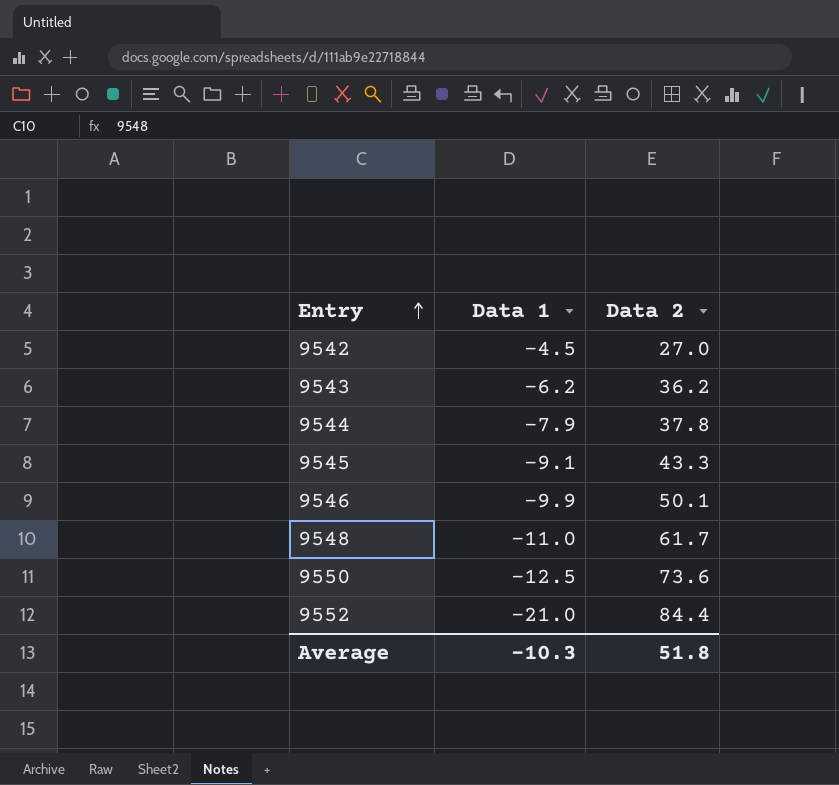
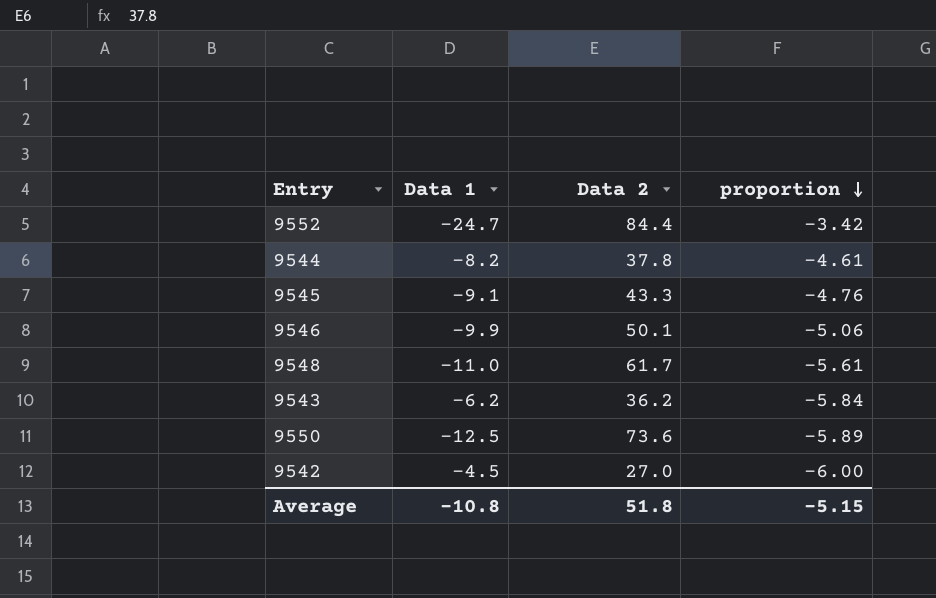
row order: Entry ascending -> proportion descending
column proportion | formula: none -> [Data 2] / [Data 1]
9552 | Data 1: -21.0 -> -24.7
9544 | Data 1: -7.9 -> -8.2
Average | Data 1: -10.3 -> -10.8

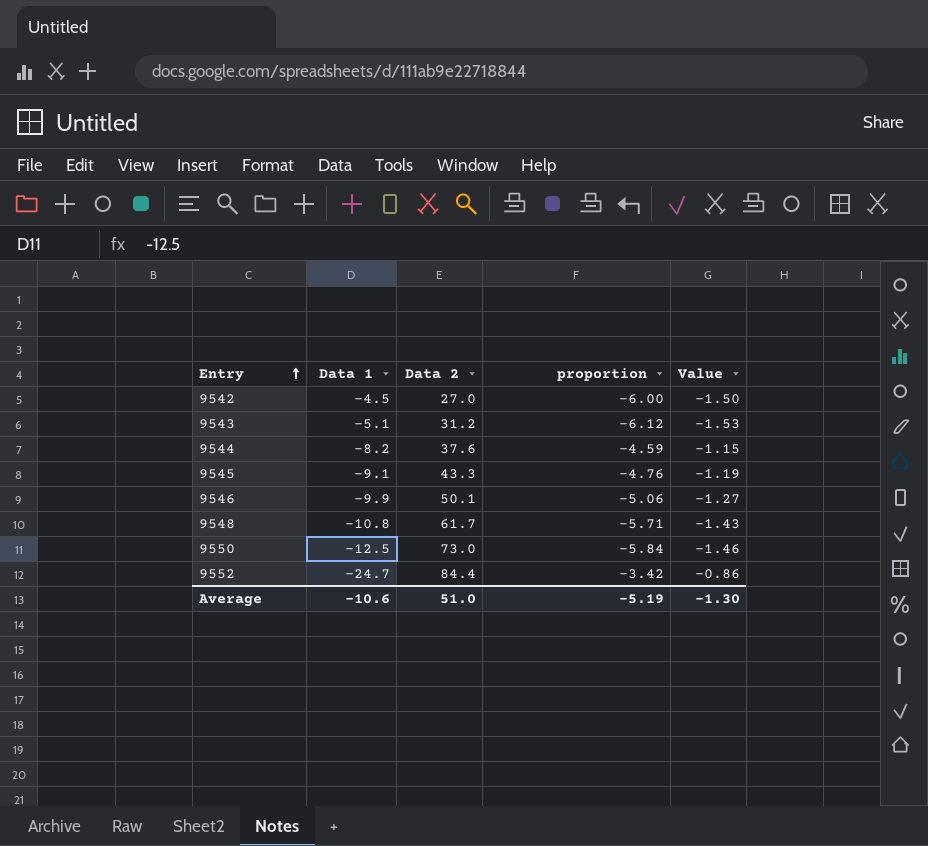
row order: proportion descending -> Entry ascending
column Value | formula: none -> [proportion] * 0.25
9543 | Data 1: -6.2 -> -5.1
9543 | Data 2: 36.2 -> 31.2
9543 | proportion: -5.84 -> -6.12
9544 | Data 2: 37.8 -> 37.6
9544 | proportion: -4.61 -> -4.59
9548 | Data 1: -11.0 -> -10.8
9548 | proportion: -5.61 -> -5.71
9550 | Data 2: 73.6 -> 73.0
9550 | proportion: -5.89 -> -5.84
Average | Data 1: -10.8 -> -10.6
Average | Data 2: 51.8 -> 51.0
Average | proportion: -5.15 -> -5.19

